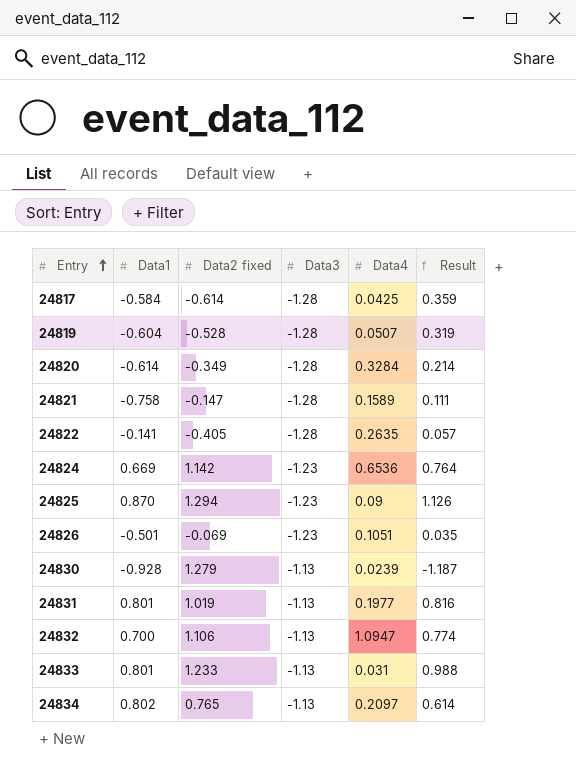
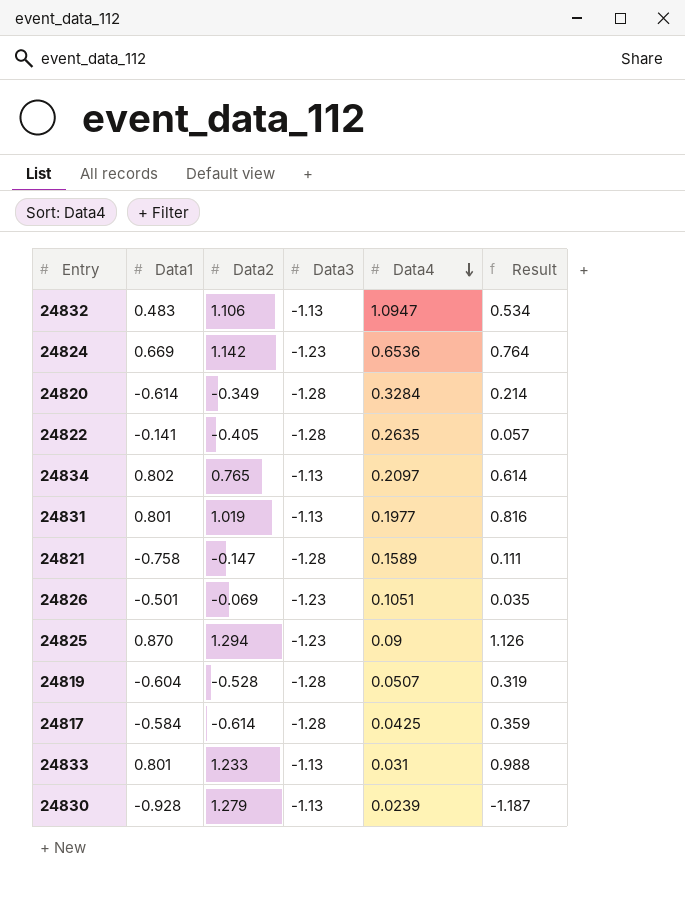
row order: Entry ascending -> Data4 descending
column name: Data2 fixed -> Data2
24832 | Data1: 0.700 -> 0.483
24832 | Result: 0.774 -> 0.534

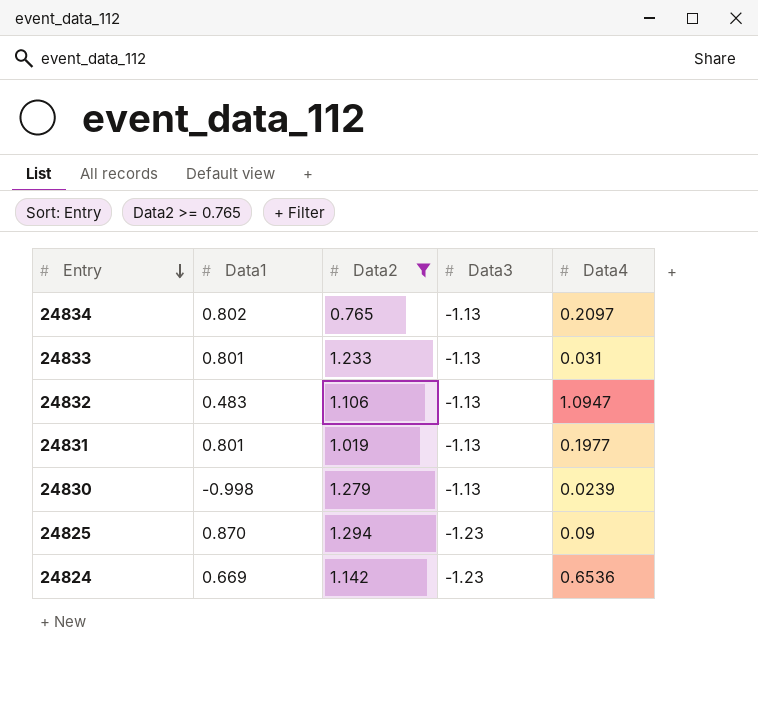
filter: none -> Data2 >= 0.765
row order: Data4 descending -> Entry descending
column Result | formula: [Data1] * [Data2] -> none
24830 | Data1: -0.928 -> -0.998

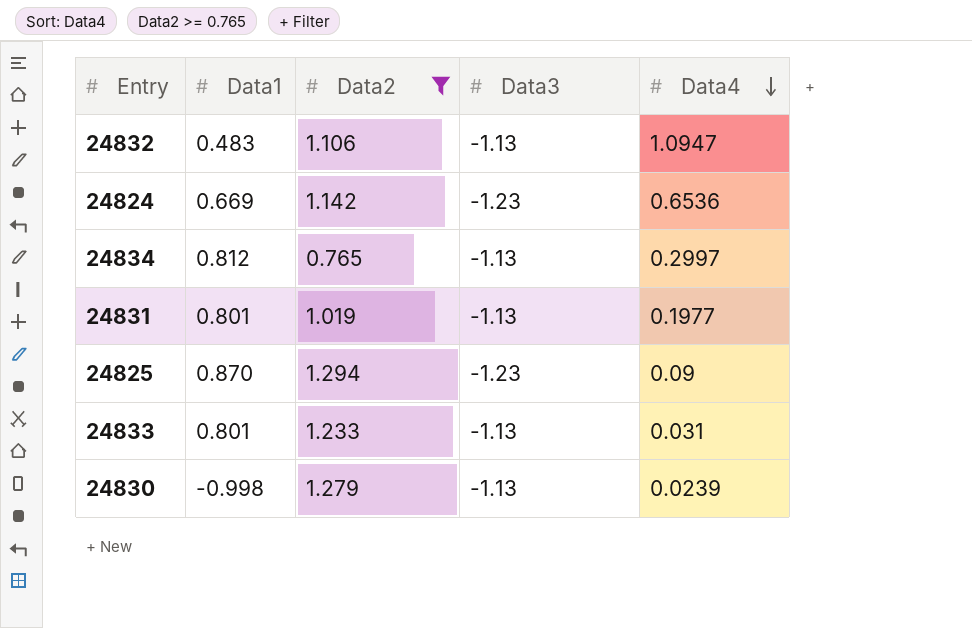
row order: Entry descending -> Data4 descending
24834 | Data1: 0.802 -> 0.812
24834 | Data4: 0.2097 -> 0.2997

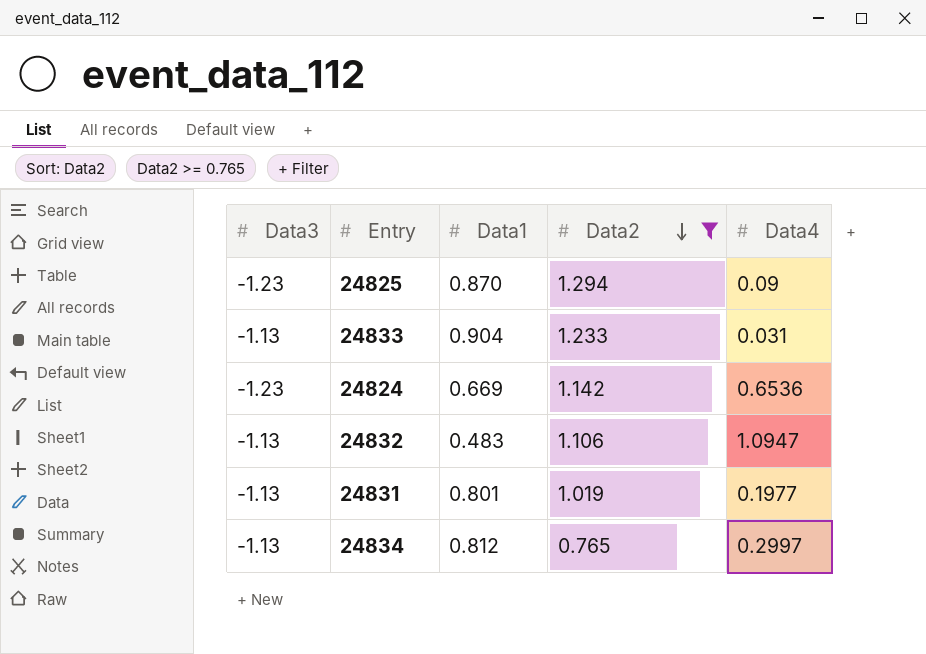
row order: Data4 descending -> Data2 descending
column Data3 | position: 4 -> 1
row 24830: -0.998 | 1.279 | -1.13 | 0.0239 -> none
24833 | Data1: 0.801 -> 0.904

